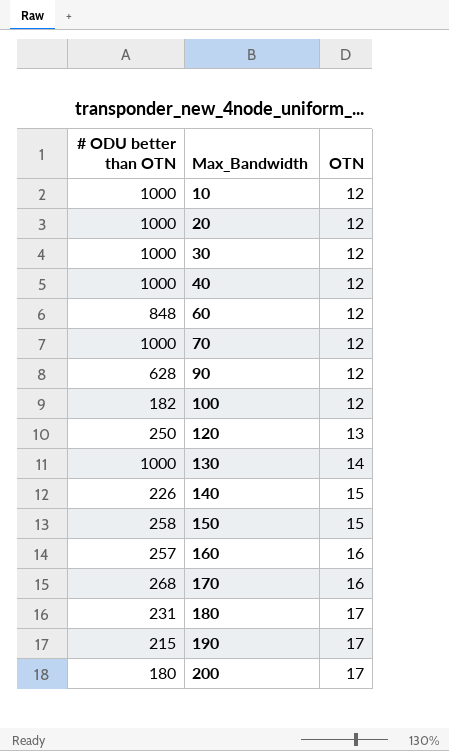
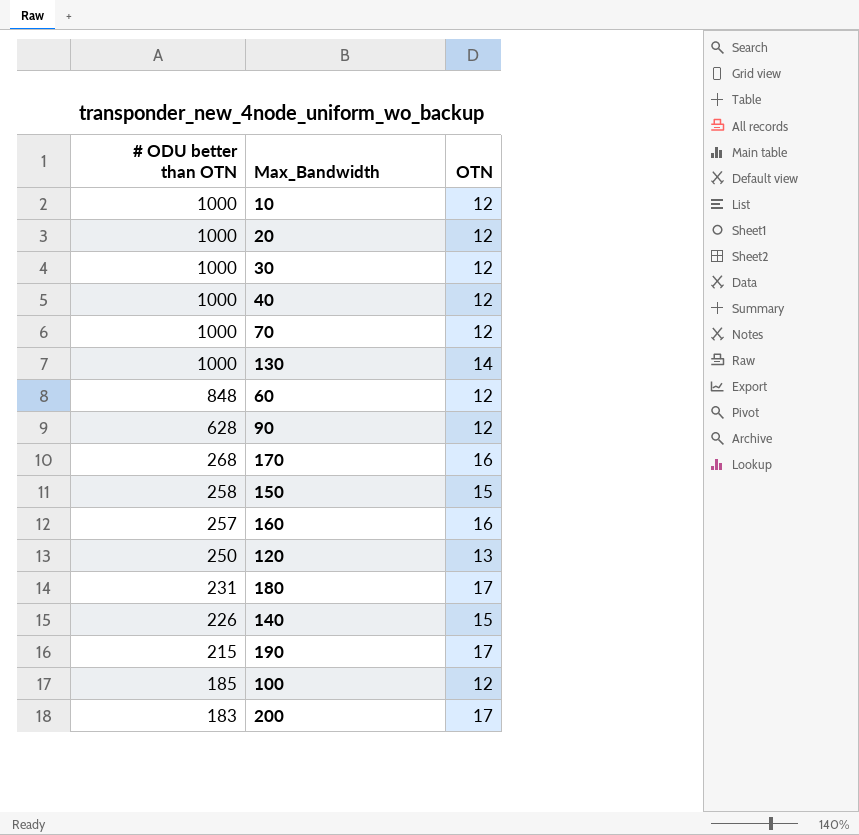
row order: Max_Bandwidth ascending -> # ODU better than OTN descending
100 | # ODU better than OTN: 182 -> 185
200 | # ODU better than OTN: 180 -> 183

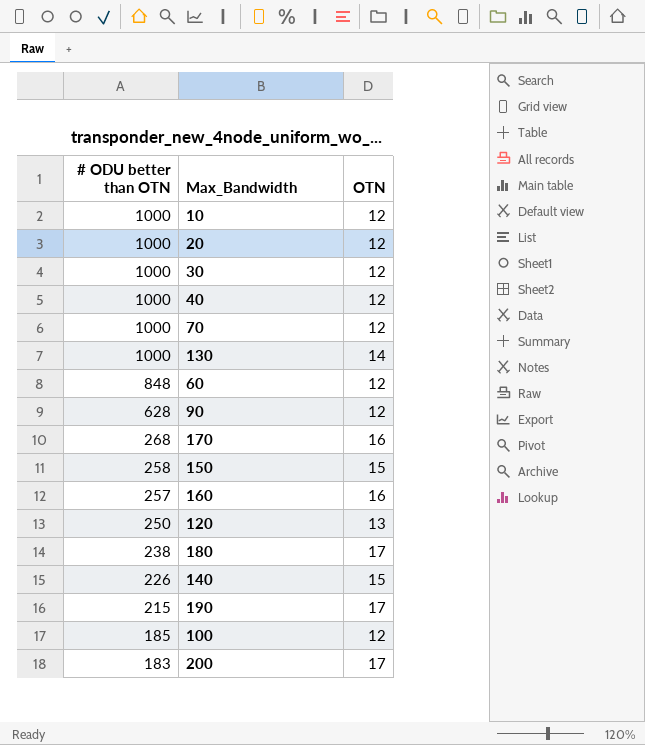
180 | # ODU better than OTN: 231 -> 238

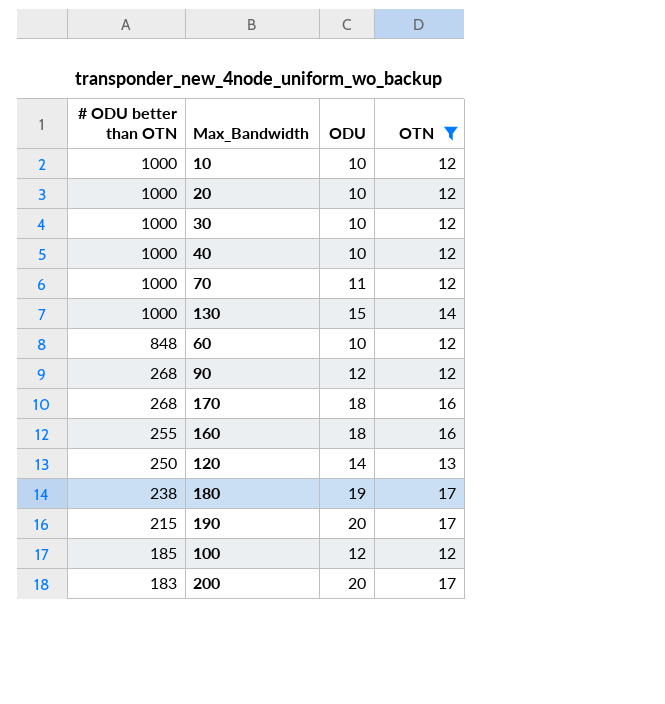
filter: none -> OTN != 15
column ODU | position: none -> 3
90 | # ODU better than OTN: 628 -> 268
160 | # ODU better than OTN: 257 -> 255

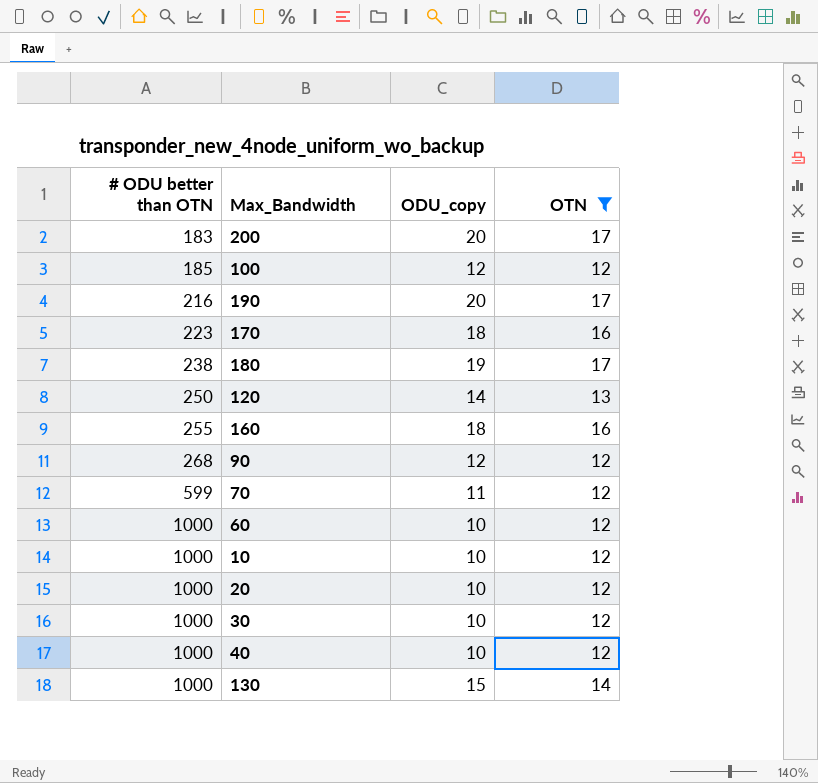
row order: # ODU better than OTN descending -> # ODU better than OTN ascending
column name: ODU -> ODU_copy
190 | # ODU better than OTN: 215 -> 216
170 | # ODU better than OTN: 268 -> 223
70 | # ODU better than OTN: 1000 -> 599
60 | # ODU better than OTN: 848 -> 1000

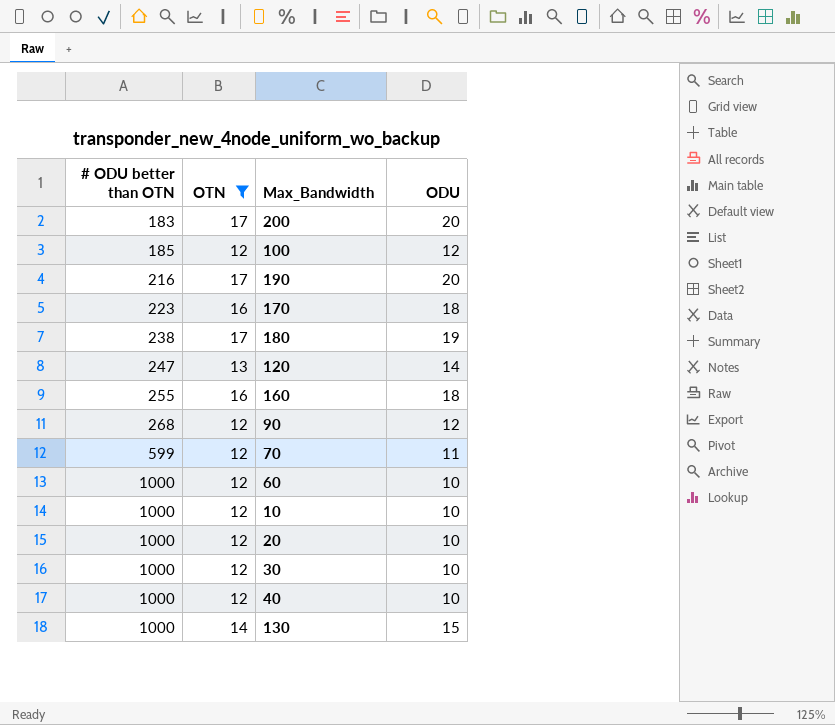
column OTN | position: 4 -> 2
column name: ODU_copy -> ODU
120 | # ODU better than OTN: 250 -> 247

